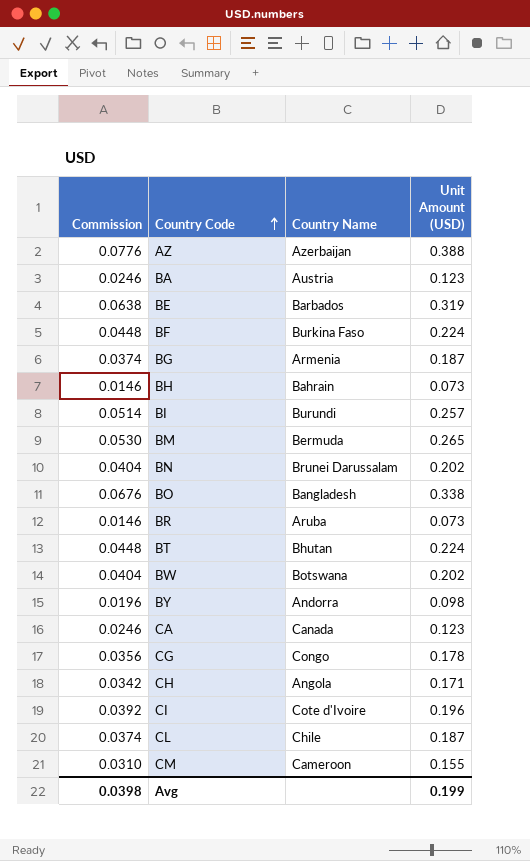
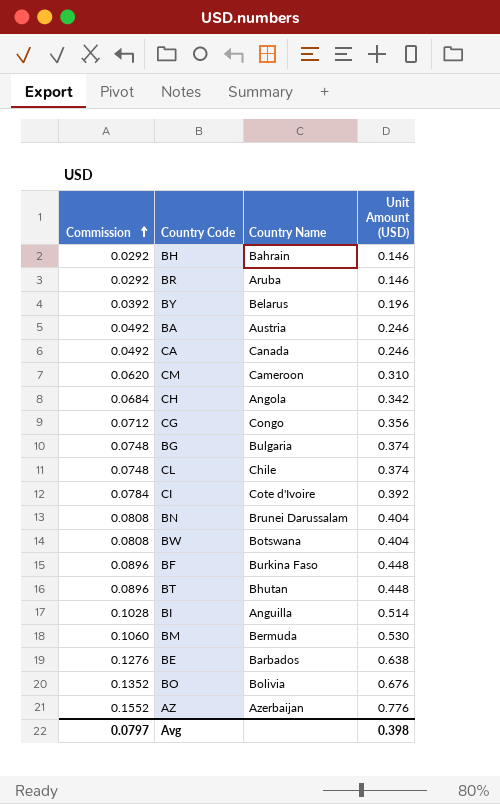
row order: Country Code ascending -> Commission ascending
BH | Commission: 0.0146 -> 0.0292
BH | Unit Amount (USD): 0.073 -> 0.146
BR | Commission: 0.0146 -> 0.0292
BR | Unit Amount (USD): 0.073 -> 0.146
BY | Commission: 0.0196 -> 0.0392
BY | Country Name: Andorra -> Belarus
BY | Unit Amount (USD): 0.098 -> 0.196
BA | Commission: 0.0246 -> 0.0492
BA | Unit Amount (USD): 0.123 -> 0.246
CA | Commission: 0.0246 -> 0.0492
CA | Unit Amount (USD): 0.123 -> 0.246
CM | Commission: 0.0310 -> 0.0620
CM | Unit Amount (USD): 0.155 -> 0.310
CH | Commission: 0.0342 -> 0.0684
CH | Unit Amount (USD): 0.171 -> 0.342
CG | Commission: 0.0356 -> 0.0712
CG | Unit Amount (USD): 0.178 -> 0.356
BG | Commission: 0.0374 -> 0.0748
BG | Country Name: Armenia -> Bulgaria
BG | Unit Amount (USD): 0.187 -> 0.374
CL | Commission: 0.0374 -> 0.0748
CL | Unit Amount (USD): 0.187 -> 0.374
CI | Commission: 0.0392 -> 0.0784
CI | Unit Amount (USD): 0.196 -> 0.392
BN | Commission: 0.0404 -> 0.0808
BN | Unit Amount (USD): 0.202 -> 0.404
BW | Commission: 0.0404 -> 0.0808
BW | Unit Amount (USD): 0.202 -> 0.404
BF | Commission: 0.0448 -> 0.0896
BF | Unit Amount (USD): 0.224 -> 0.448
BT | Commission: 0.0448 -> 0.0896
BT | Unit Amount (USD): 0.224 -> 0.448
BI | Commission: 0.0514 -> 0.1028
BI | Country Name: Burundi -> Anguilla
BI | Unit Amount (USD): 0.257 -> 0.514
BM | Commission: 0.0530 -> 0.1060
BM | Unit Amount (USD): 0.265 -> 0.530
BE | Commission: 0.0638 -> 0.1276
BE | Unit Amount (USD): 0.319 -> 0.638
BO | Commission: 0.0676 -> 0.1352
BO | Country Name: Bangladesh -> Bolivia
BO | Unit Amount (USD): 0.338 -> 0.676
AZ | Commission: 0.0776 -> 0.1552
AZ | Unit Amount (USD): 0.388 -> 0.776
Avg | Commission: 0.0398 -> 0.0797
Avg | Unit Amount (USD): 0.199 -> 0.398

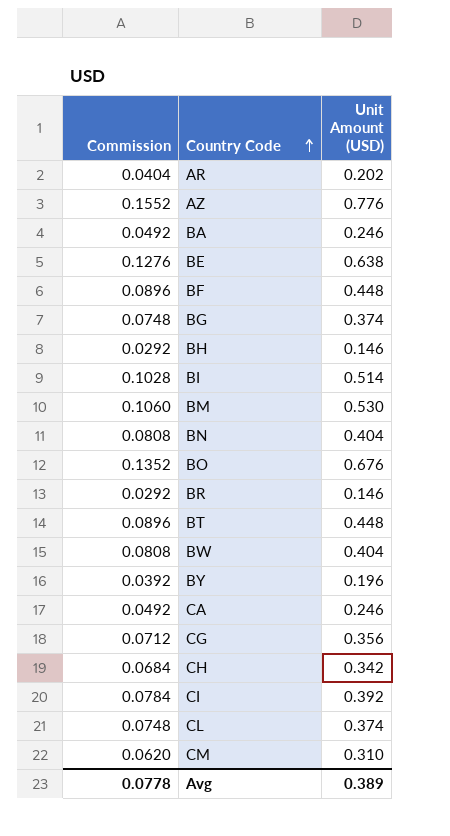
row order: Commission ascending -> Country Code ascending
column Country Name | position: 3 -> none
row AR: none -> 0.0404 | 0.202
Avg | Commission: 0.0797 -> 0.0778
Avg | Unit Amount (USD): 0.398 -> 0.389

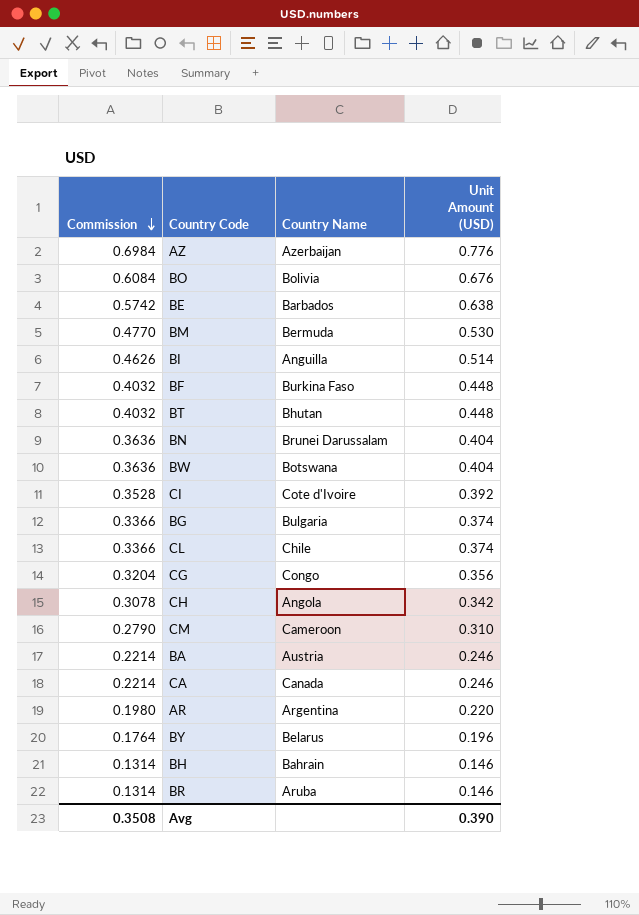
row order: Country Code ascending -> Commission descending
column Commission | formula: [Unit Amount (USD)] * 0.2 -> [Unit Amount (USD)] * 0.9
column Country Name | position: none -> 3
AR | Unit Amount (USD): 0.202 -> 0.220
Avg | Commission: 0.0778 -> 0.3508
Avg | Unit Amount (USD): 0.389 -> 0.390

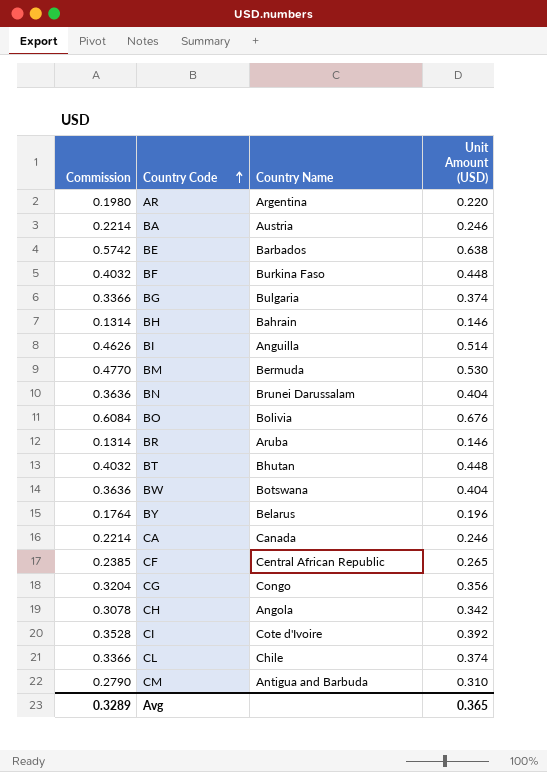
row order: Commission descending -> Country Code ascending
row AZ: 0.6984 | Azerbaijan | 0.776 -> none
row CF: none -> 0.2385 | Central African Republic | 0.265
CM | Country Name: Cameroon -> Antigua and Barbuda
Avg | Commission: 0.3508 -> 0.3289
Avg | Unit Amount (USD): 0.390 -> 0.365

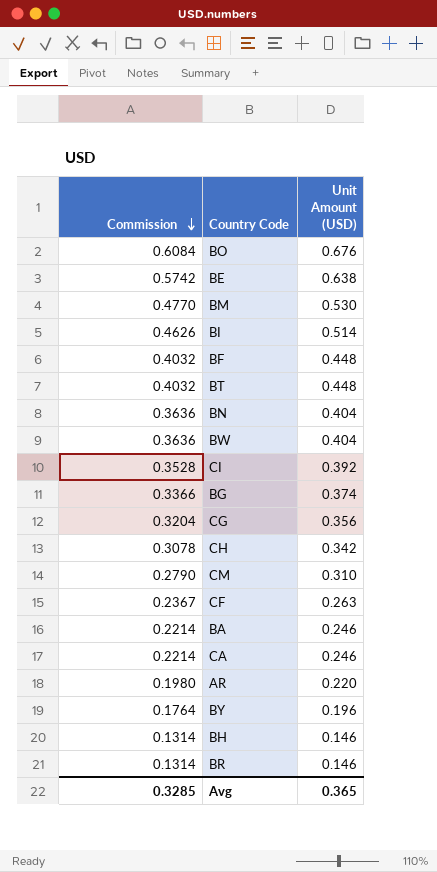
row order: Country Code ascending -> Commission descending
column Country Name | position: 3 -> none
row CL: 0.3366 | Chile | 0.374 -> none
CF | Commission: 0.2385 -> 0.2367
CF | Unit Amount (USD): 0.265 -> 0.263
Avg | Commission: 0.3289 -> 0.3285

